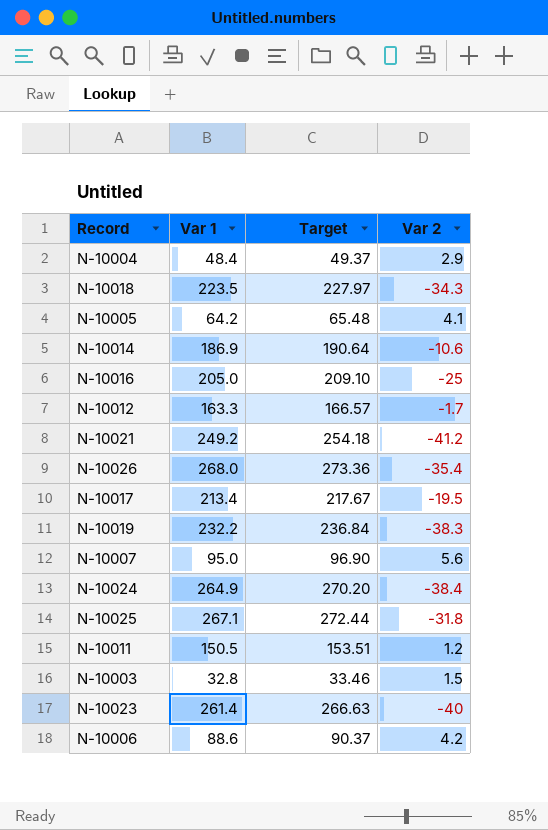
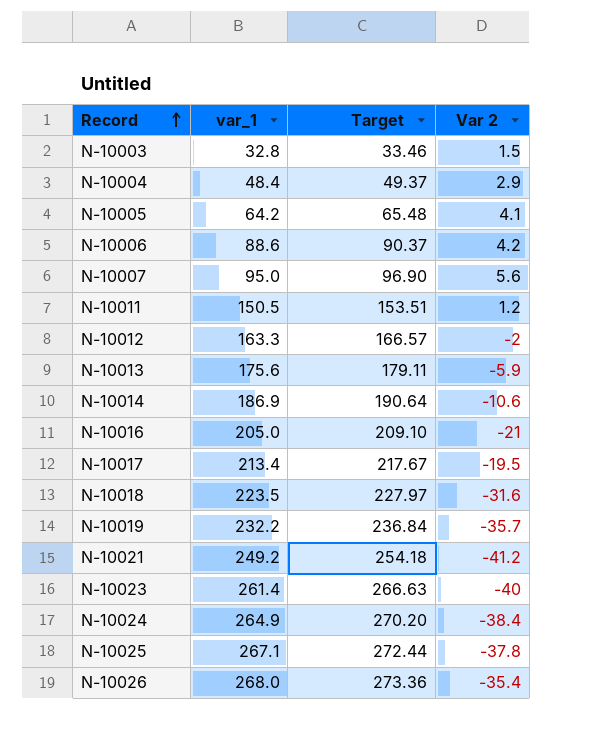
row order: none -> Record ascending
column name: Var 1 -> var_1
N-10012 | Var 2: -1.7 -> -2
row N-10013: none -> 175.6 | 179.11 | -5.9
N-10016 | Var 2: -25 -> -21
N-10018 | Var 2: -34.3 -> -31.6
N-10019 | Var 2: -38.3 -> -35.7
N-10025 | Var 2: -31.8 -> -37.8

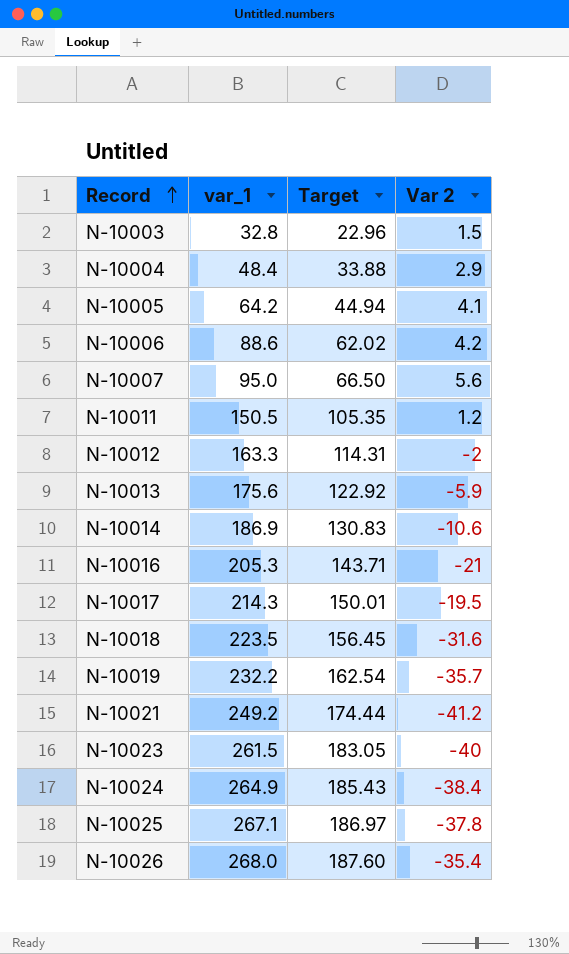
column Target | formula: [var_1] * 1.02 -> [var_1] * 0.7
N-10016 | var_1: 205.0 -> 205.3
N-10017 | var_1: 213.4 -> 214.3
N-10023 | var_1: 261.4 -> 261.5

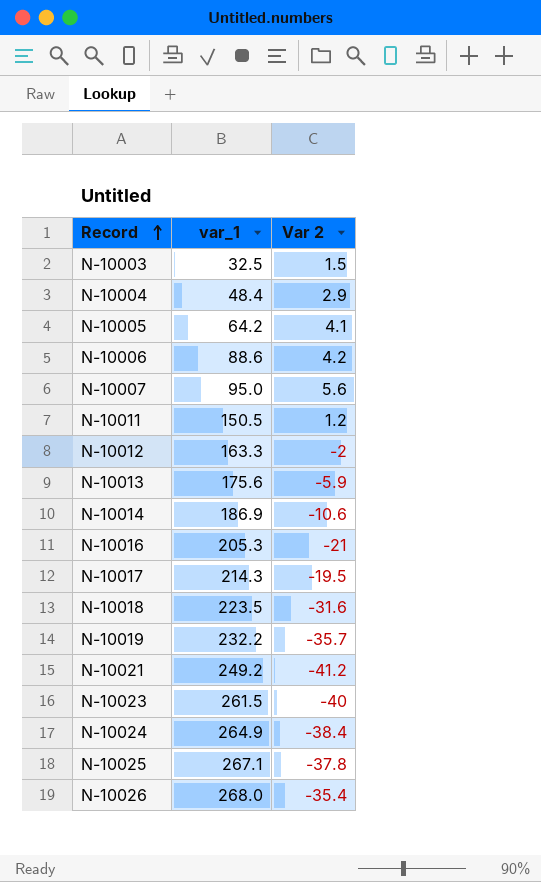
column Target | formula: [var_1] * 0.7 -> none
N-10003 | var_1: 32.8 -> 32.5

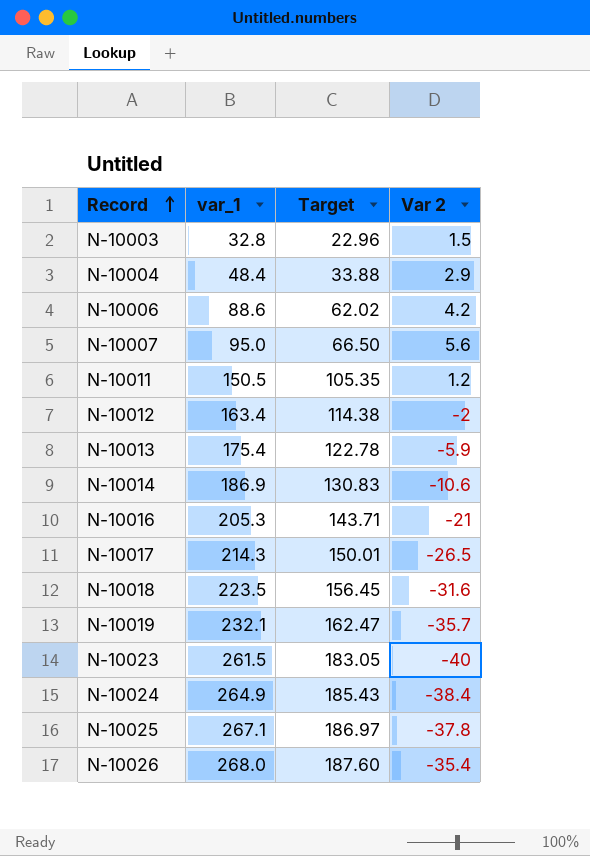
column Target | formula: none -> [var_1] * 0.7
row N-10005: 64.2 | 4.1 -> none
row N-10021: 249.2 | -41.2 -> none
N-10003 | var_1: 32.5 -> 32.8
N-10012 | var_1: 163.3 -> 163.4
N-10013 | var_1: 175.6 -> 175.4
N-10017 | Var 2: -19.5 -> -26.5
N-10019 | var_1: 232.2 -> 232.1

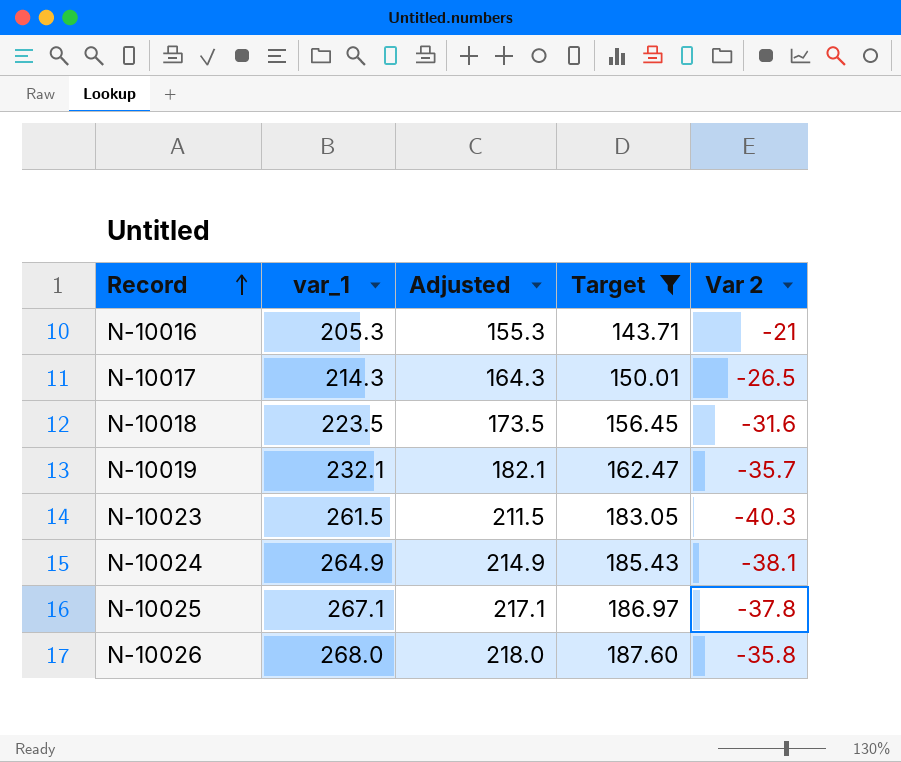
filter: none -> Target >= 143.71
column Adjusted | formula: none -> [var_1] - 50
N-10023 | Var 2: -40 -> -40.3
N-10024 | Var 2: -38.4 -> -38.1
N-10026 | Var 2: -35.4 -> -35.8

